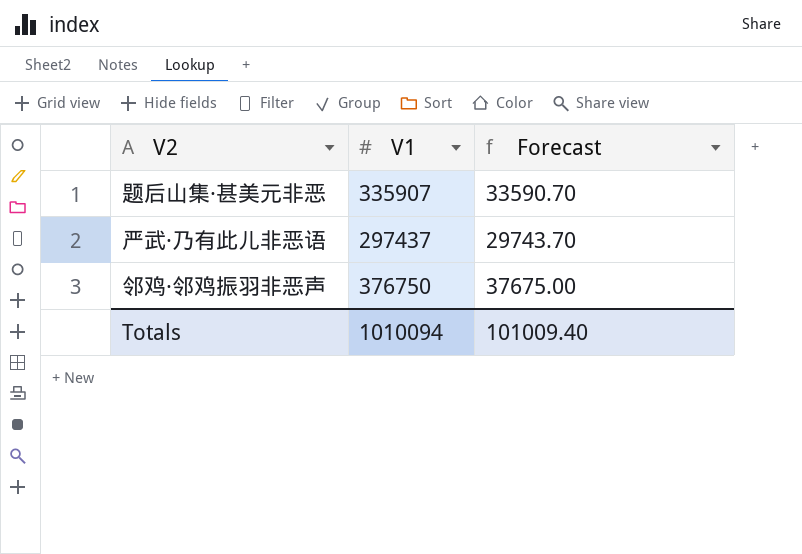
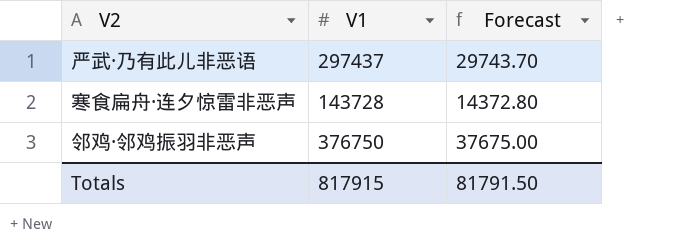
row 题后山集·甚美元非恶: 335907 | 33590.70 -> none
row 寒食扁舟·连夕惊雷非恶声: none -> 143728 | 14372.80
Totals | V1: 1010094 -> 817915
Totals | Forecast: 101009.40 -> 81791.50

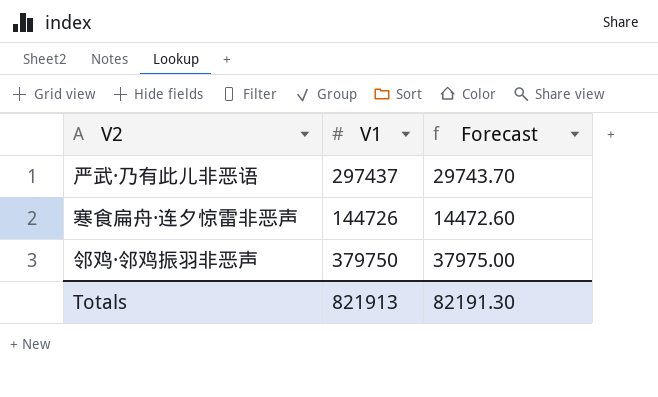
寒食扁舟·连夕惊雷非恶声 | V1: 143728 -> 144726
寒食扁舟·连夕惊雷非恶声 | Forecast: 14372.80 -> 14472.60
邻鸡·邻鸡振羽非恶声 | V1: 376750 -> 379750
邻鸡·邻鸡振羽非恶声 | Forecast: 37675.00 -> 37975.00
Totals | V1: 817915 -> 821913
Totals | Forecast: 81791.50 -> 82191.30

